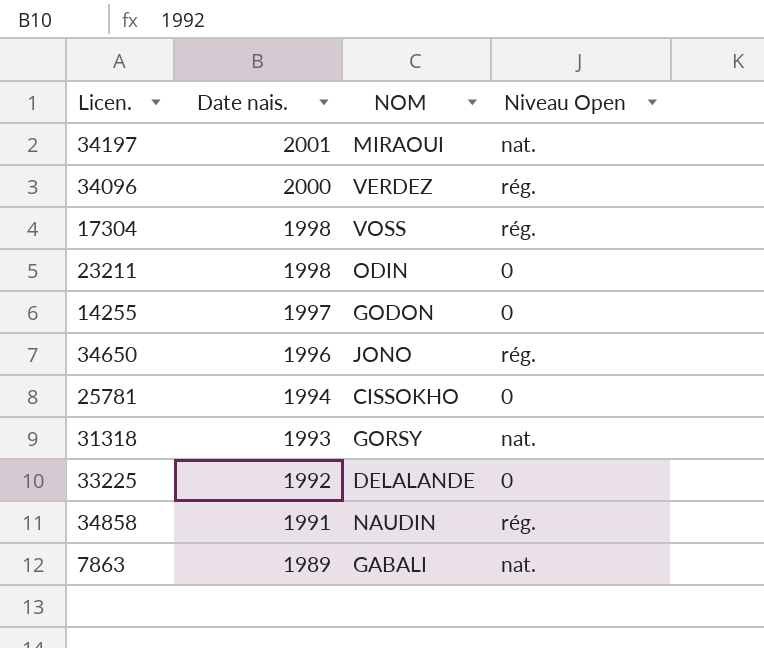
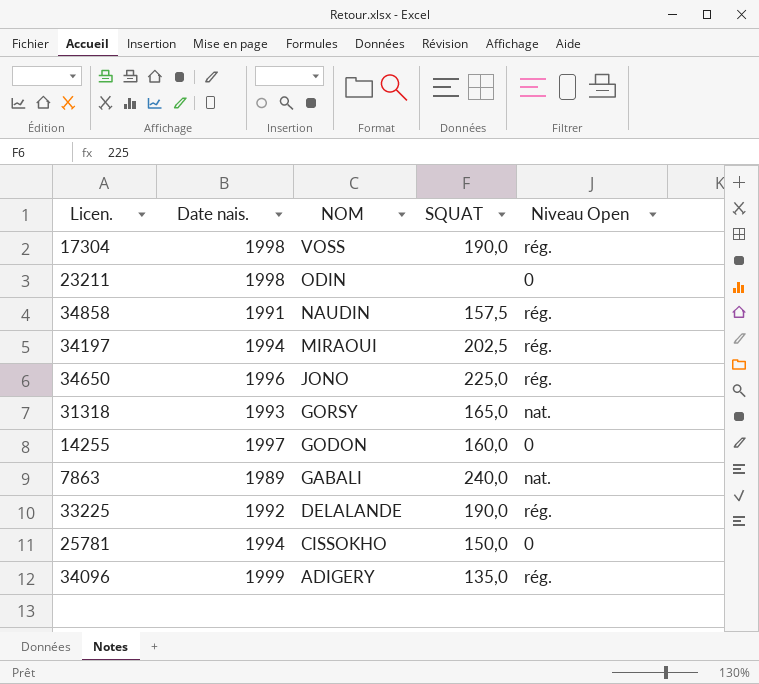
row order: Date nais. descending -> NOM descending
column SQUAT | position: none -> 4
34197 | Date nais.: 2001 -> 1994
34197 | Niveau Open: nat. -> rég.
33225 | Niveau Open: 0 -> rég.
34096 | Date nais.: 2000 -> 1999
34096 | NOM: VERDEZ -> ADIGERY

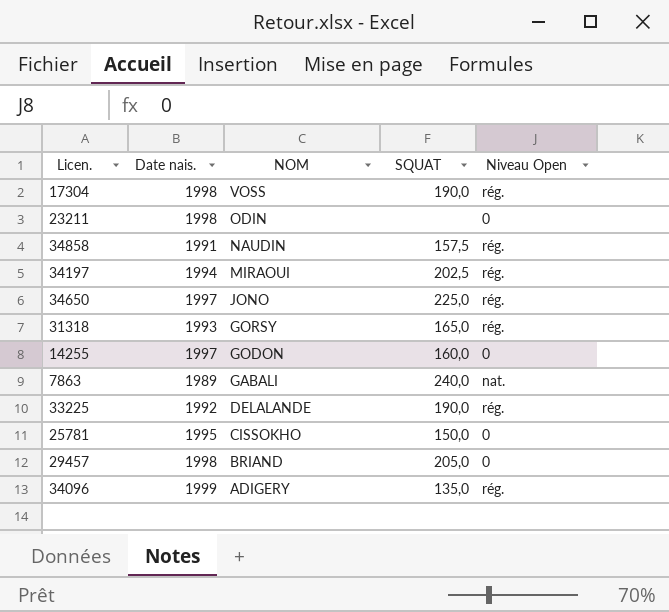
34650 | Date nais.: 1996 -> 1997
31318 | Niveau Open: nat. -> rég.
25781 | Date nais.: 1994 -> 1995
row 29457: none -> 1998 | BRIAND | 205,0 | 0

